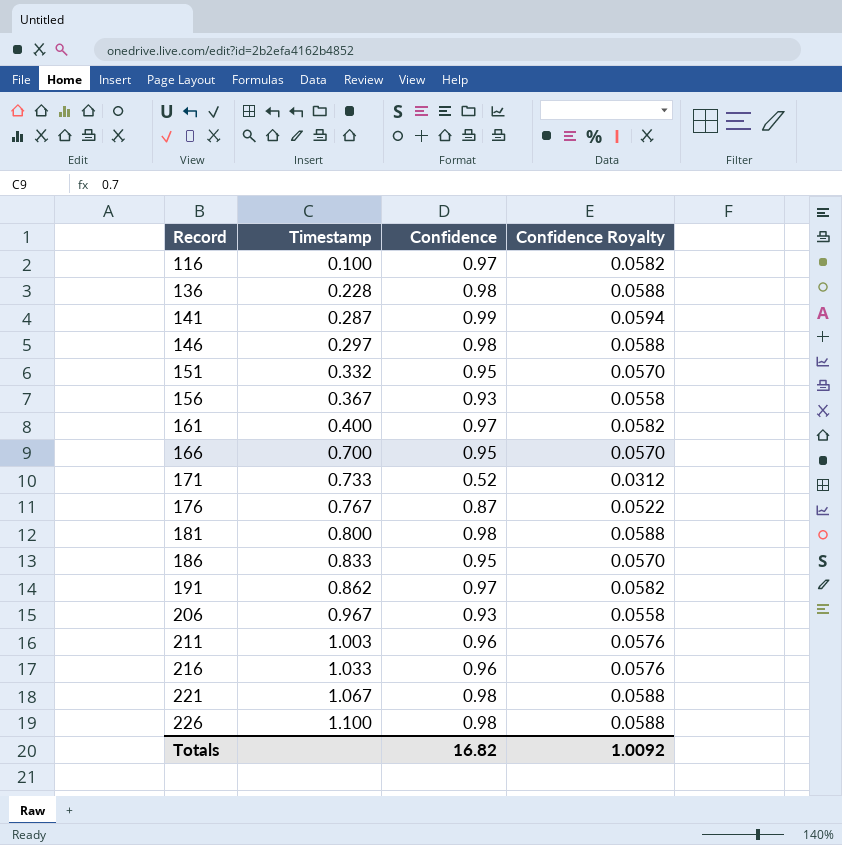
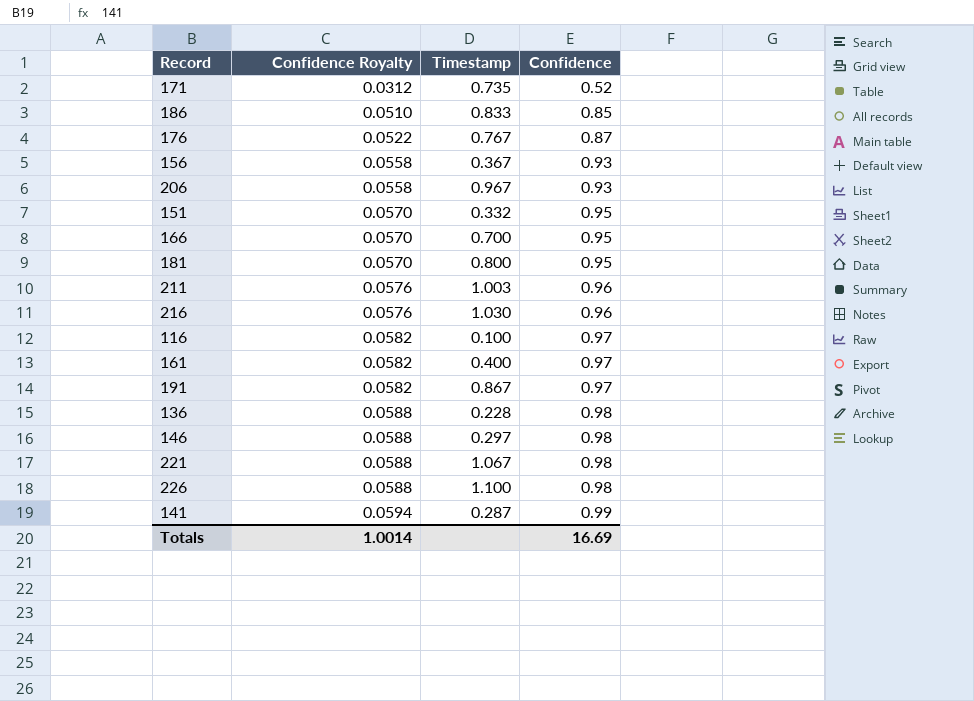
row order: Record ascending -> Confidence Royalty ascending
column Confidence Royalty | position: 4 -> 2
171 | Timestamp: 0.733 -> 0.735
186 | Confidence Royalty: 0.0570 -> 0.0510
186 | Confidence: 0.95 -> 0.85
181 | Confidence Royalty: 0.0588 -> 0.0570
181 | Confidence: 0.98 -> 0.95
216 | Timestamp: 1.033 -> 1.030
191 | Timestamp: 0.862 -> 0.867
Totals | Confidence Royalty: 1.0092 -> 1.0014
Totals | Confidence: 16.82 -> 16.69

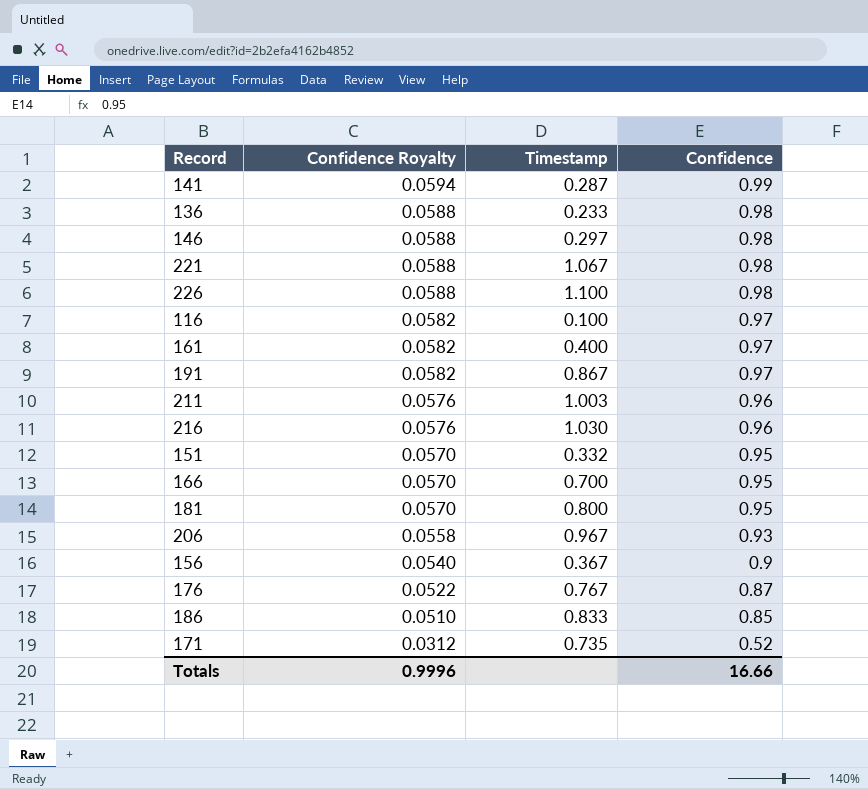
row order: Confidence Royalty ascending -> Confidence Royalty descending
136 | Timestamp: 0.228 -> 0.233
156 | Confidence Royalty: 0.0558 -> 0.0540
156 | Confidence: 0.93 -> 0.9
Totals | Confidence Royalty: 1.0014 -> 0.9996
Totals | Confidence: 16.69 -> 16.66

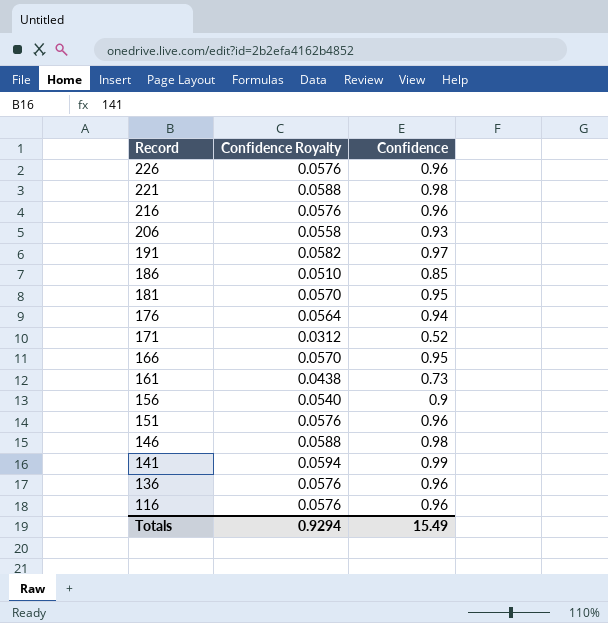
row order: Confidence Royalty descending -> Record descending
column Timestamp | position: 3 -> none
row 211: 0.0576 | 1.003 | 0.96 -> none
226 | Confidence Royalty: 0.0588 -> 0.0576
226 | Confidence: 0.98 -> 0.96
176 | Confidence Royalty: 0.0522 -> 0.0564
176 | Confidence: 0.87 -> 0.94
161 | Confidence Royalty: 0.0582 -> 0.0438
161 | Confidence: 0.97 -> 0.73
151 | Confidence Royalty: 0.0570 -> 0.0576
151 | Confidence: 0.95 -> 0.96
136 | Confidence Royalty: 0.0588 -> 0.0576
136 | Confidence: 0.98 -> 0.96
116 | Confidence Royalty: 0.0582 -> 0.0576
116 | Confidence: 0.97 -> 0.96
Totals | Confidence Royalty: 0.9996 -> 0.9294
Totals | Confidence: 16.66 -> 15.49

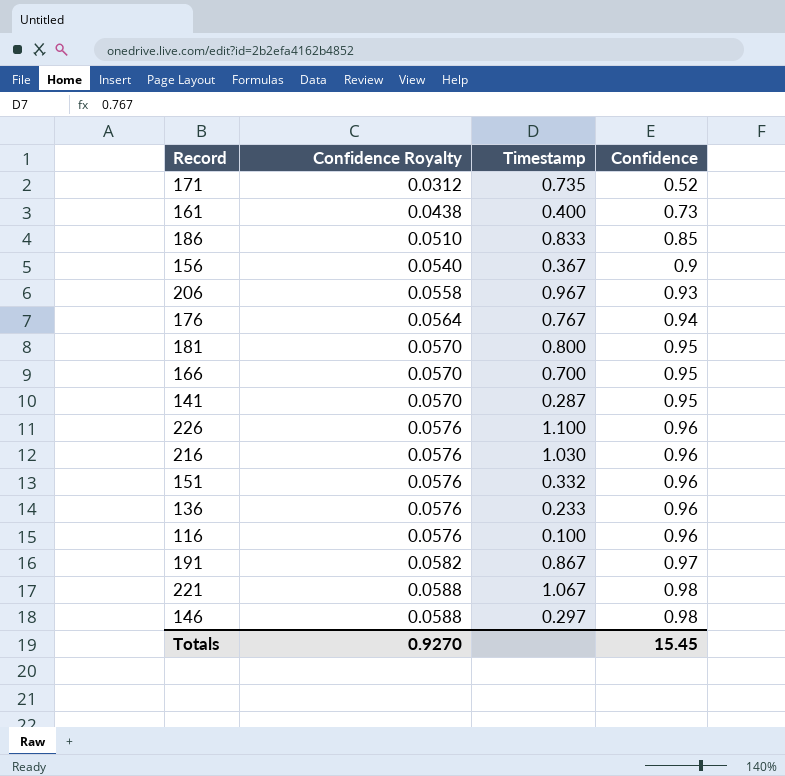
row order: Record descending -> Confidence Royalty ascending
column Timestamp | position: none -> 3
141 | Confidence Royalty: 0.0594 -> 0.0570
141 | Confidence: 0.99 -> 0.95
Totals | Confidence Royalty: 0.9294 -> 0.9270
Totals | Confidence: 15.49 -> 15.45

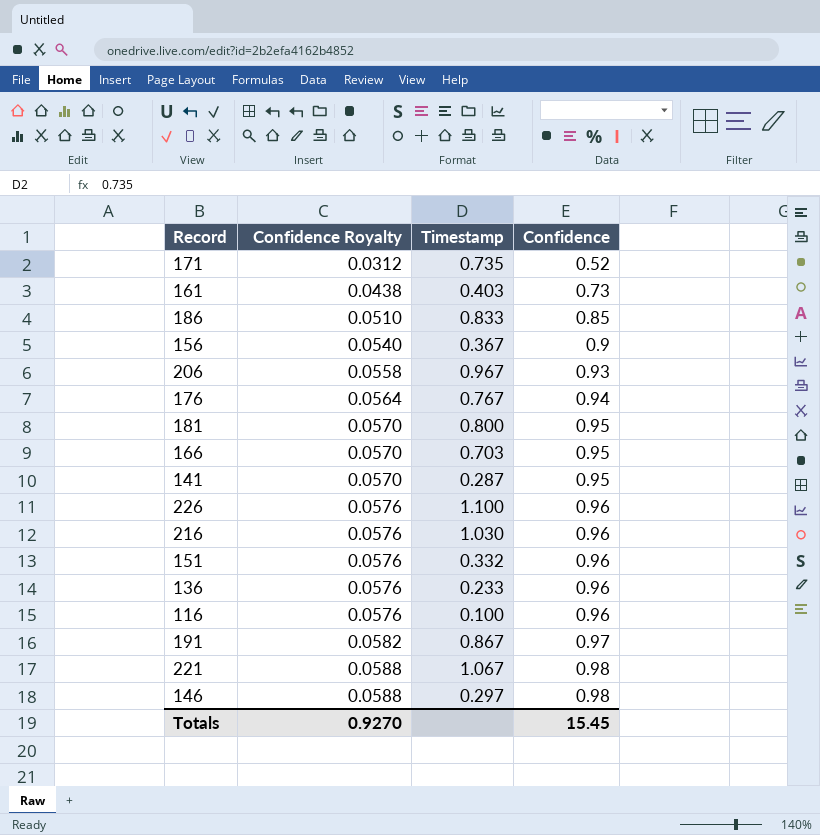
161 | Timestamp: 0.400 -> 0.403
166 | Timestamp: 0.700 -> 0.703

